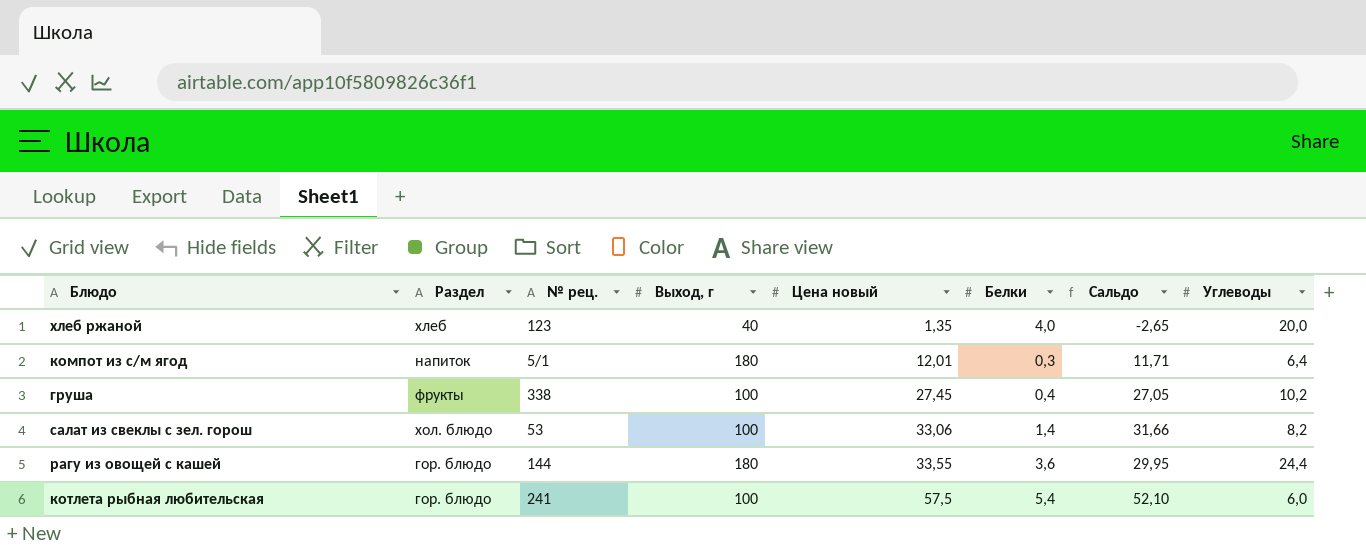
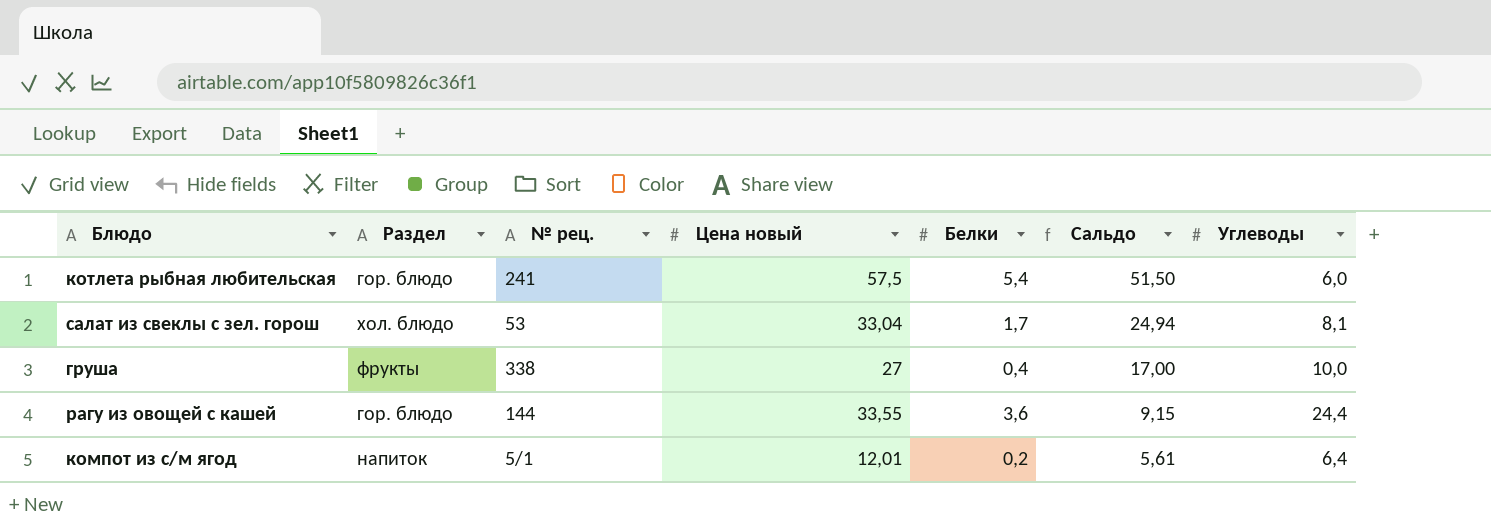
row order: Цена новый ascending -> Сальдо descending
column Выход, г | position: 4 -> none
column Сальдо | formula: [Цена новый] - [Белки] -> [Цена новый] - [Углеводы]
row хлеб ржаной: хлеб | 123 | 40 | 1,35 | 4,0 | -2,65 | 20,0 -> none
салат из свеклы с зел. горош | Цена новый: 33,06 -> 33,04
салат из свеклы с зел. горош | Белки: 1,4 -> 1,7
салат из свеклы с зел. горош | Углеводы: 8,2 -> 8,1
груша | Цена новый: 27,45 -> 27
груша | Углеводы: 10,2 -> 10,0
компот из с/м ягод | Белки: 0,3 -> 0,2

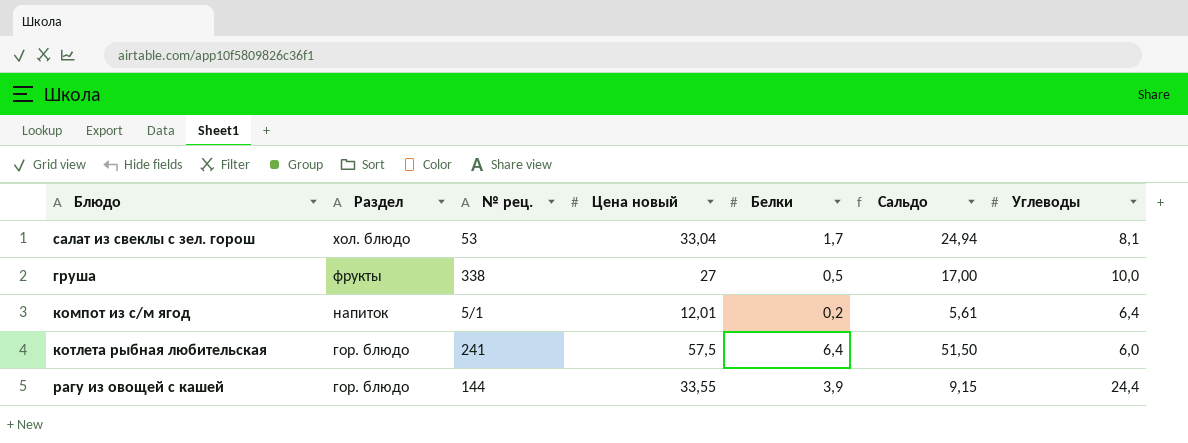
row order: Сальдо descending -> Раздел descending
груша | Белки: 0,4 -> 0,5
котлета рыбная любительская | Белки: 5,4 -> 6,4
рагу из овощей с кашей | Белки: 3,6 -> 3,9

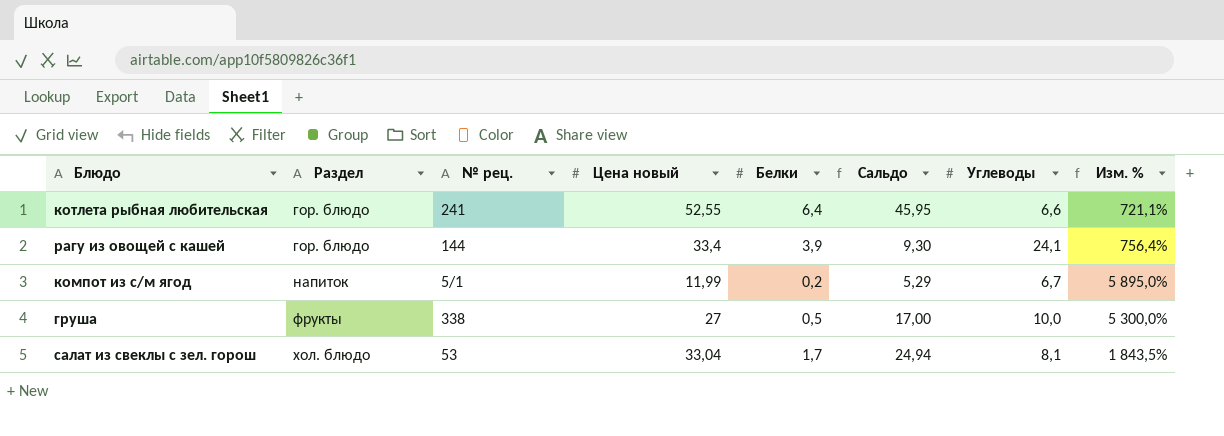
row order: Раздел descending -> Раздел ascending
column Изм. % | formula: none -> ([Цена новый] - [Белки]) / [Белки]
котлета рыбная любительская | Цена новый: 57,5 -> 52,55
котлета рыбная любительская | Сальдо: 51,50 -> 45,95
котлета рыбная любительская | Углеводы: 6,0 -> 6,6
рагу из овощей с кашей | Цена новый: 33,55 -> 33,4
рагу из овощей с кашей | Сальдо: 9,15 -> 9,30
рагу из овощей с кашей | Углеводы: 24,4 -> 24,1
компот из с/м ягод | Цена новый: 12,01 -> 11,99
компот из с/м ягод | Сальдо: 5,61 -> 5,29
компот из с/м ягод | Углеводы: 6,4 -> 6,7

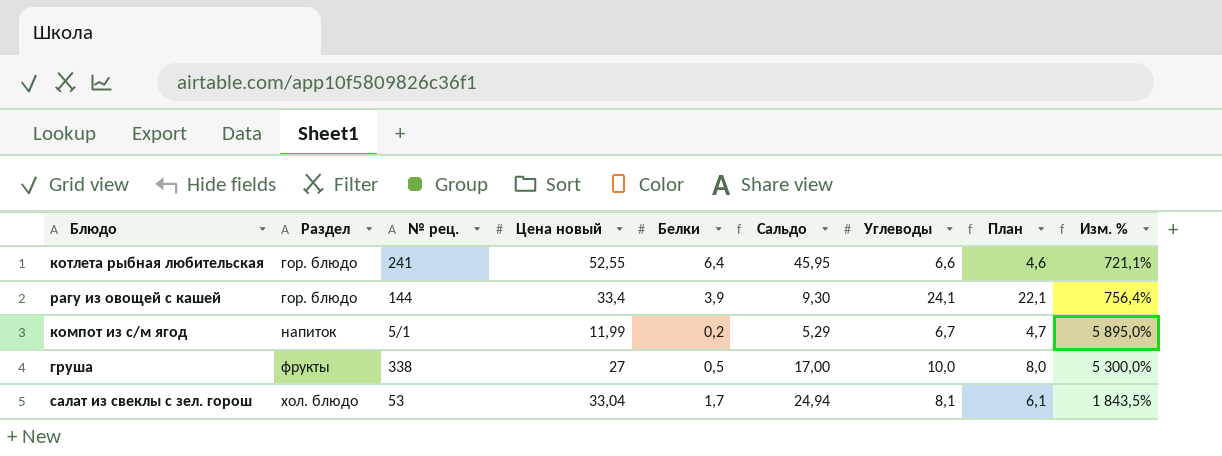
column План | formula: none -> [Углеводы] - 2

